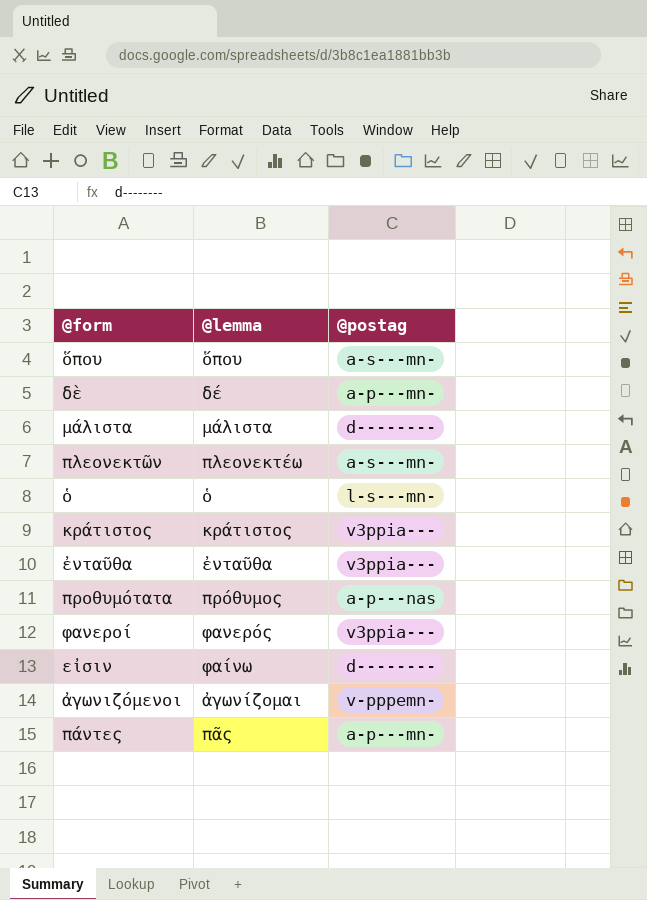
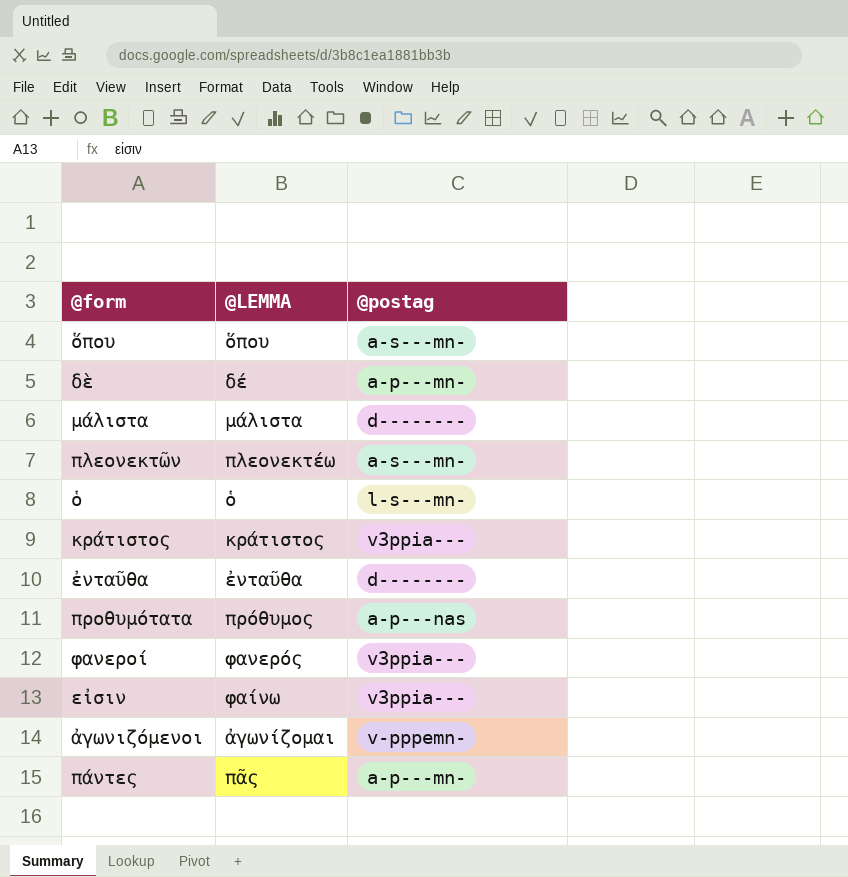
column name: @lemma -> @LEMMA
ἐνταῦθα | @postag: v3ppia--- -> d--------
εἰσιν | @postag: d-------- -> v3ppia---

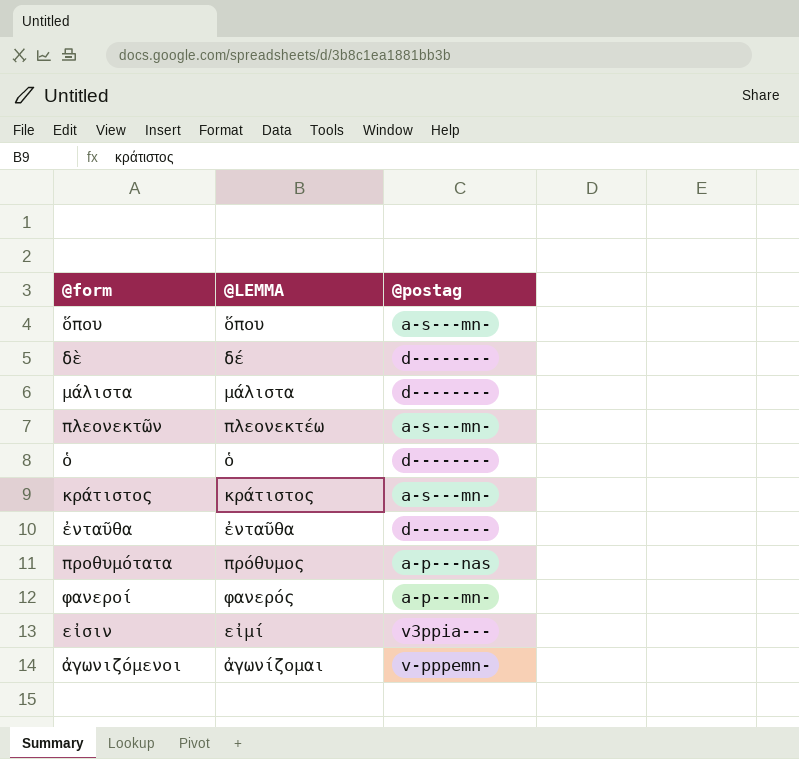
row πάντες: πᾶς | a-p---mn- -> none
δὲ | @postag: a-p---mn- -> d--------
ὁ | @postag: l-s---mn- -> d--------
κράτιστος | @postag: v3ppia--- -> a-s---mn-
φανεροί | @postag: v3ppia--- -> a-p---mn-
εἰσιν | @LEMMA: φαίνω -> εἰμί

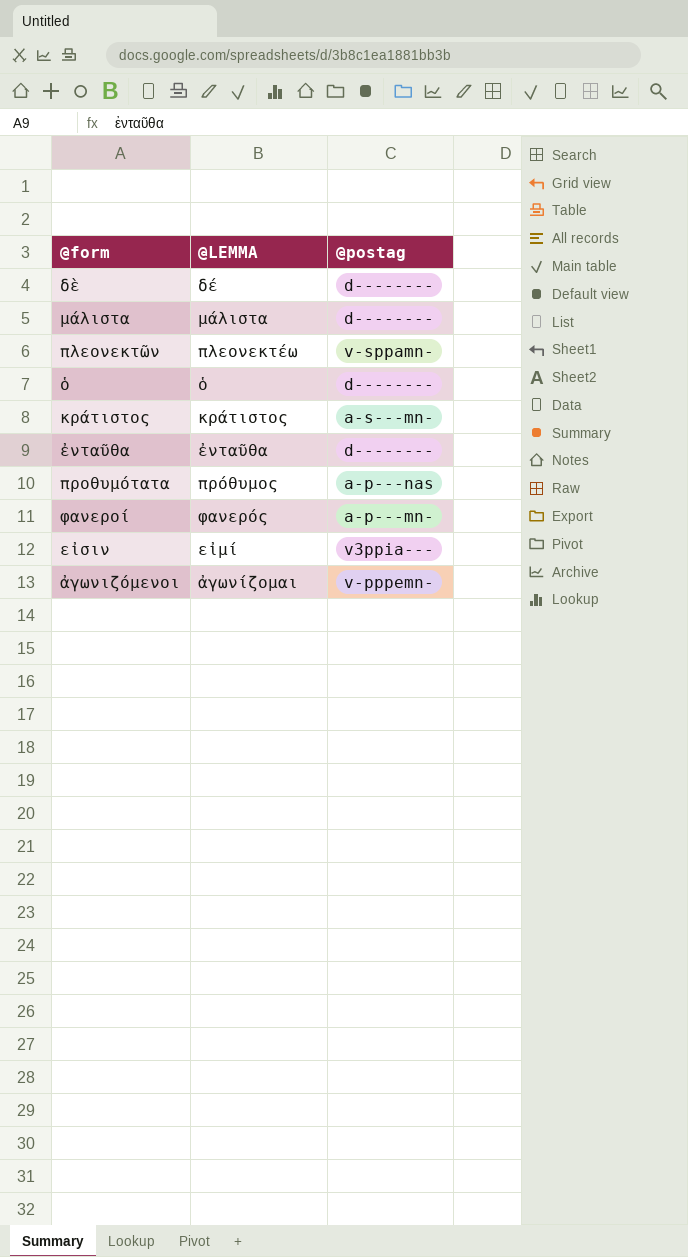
row ὅπου: ὅπου | a-s---mn- -> none
πλεονεκτῶν | @postag: a-s---mn- -> v-sppamn-

